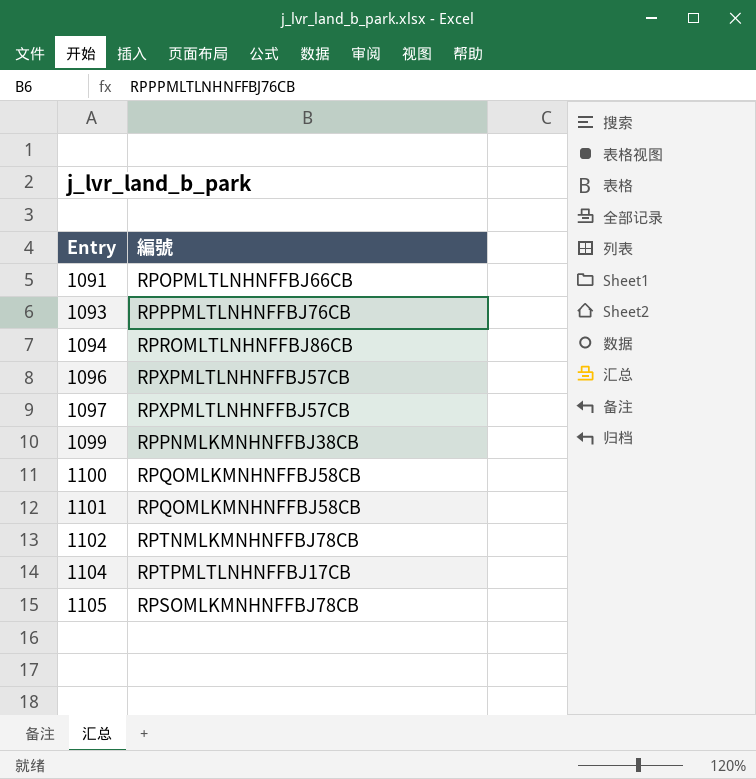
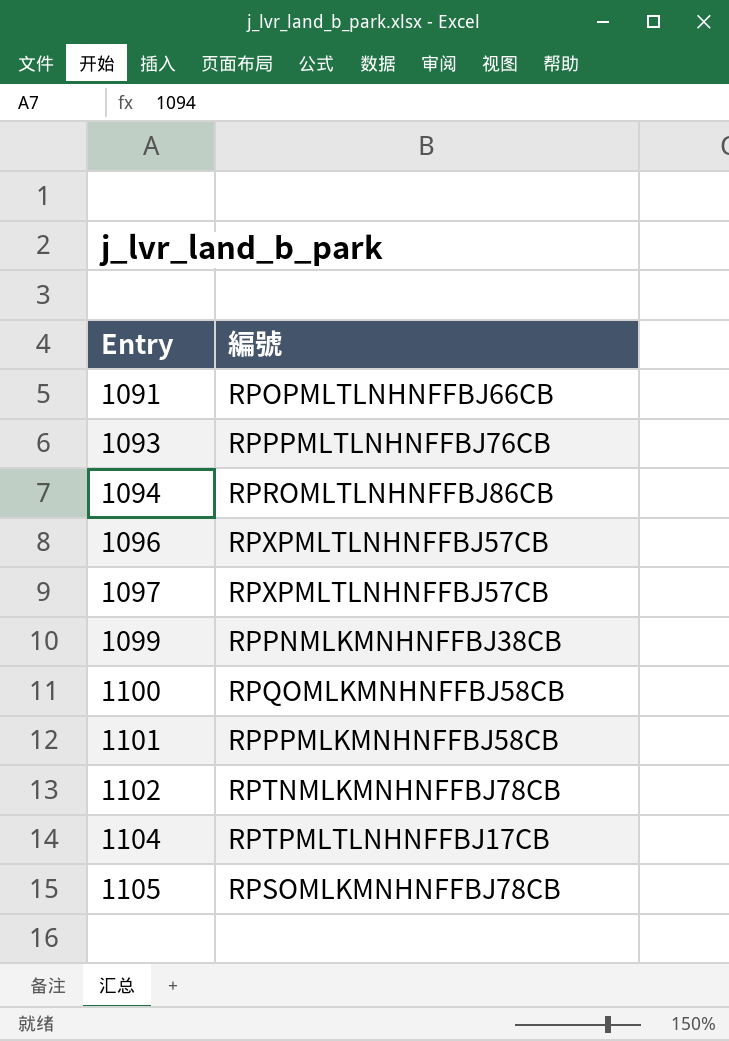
1101 | 編號: RPQOMLKMNHNFFBJ58CB -> RPPPMLKMNHNFFBJ58CB

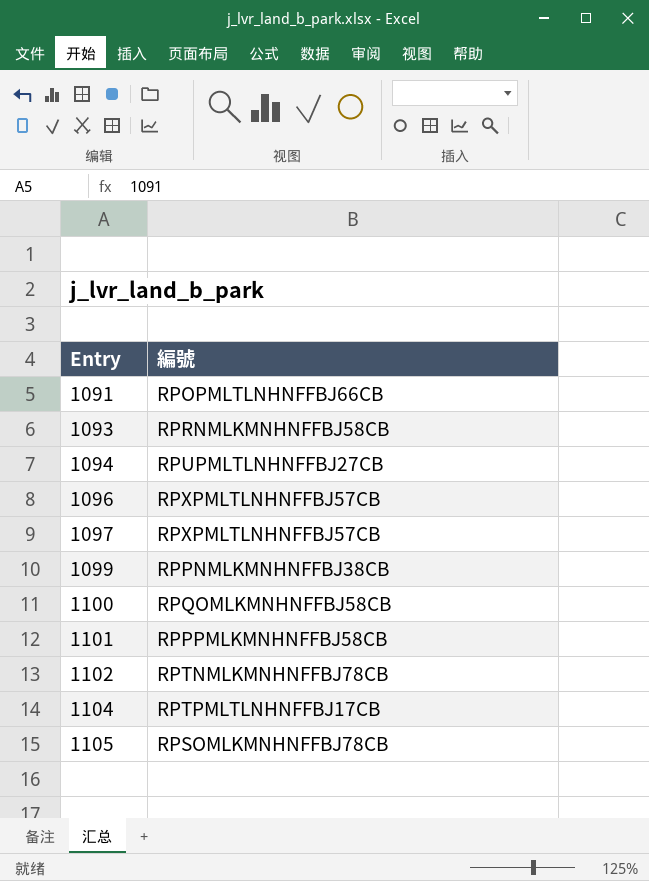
1093 | 編號: RPPPMLTLNHNFFBJ76CB -> RPRNMLKMNHNFFBJ58CB
1094 | 編號: RPROMLTLNHNFFBJ86CB -> RPUPMLTLNHNFFBJ27CB

